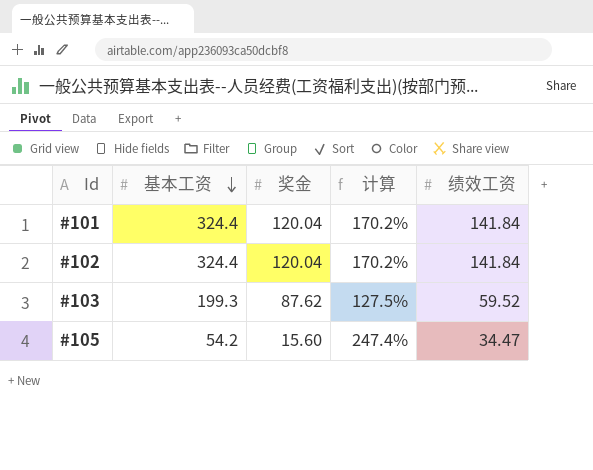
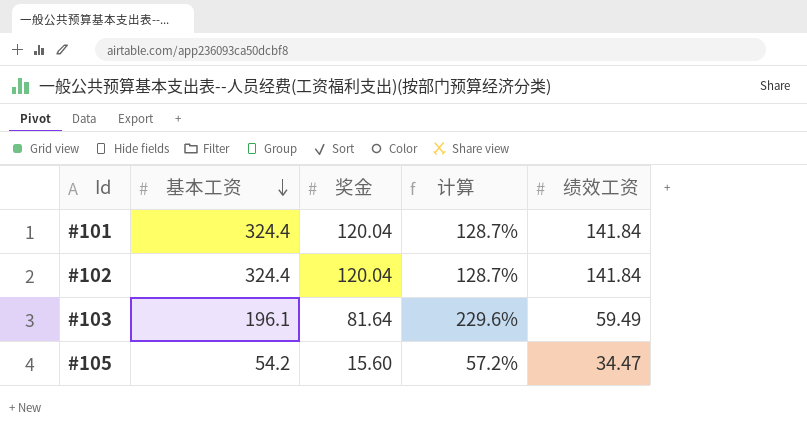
column 计算 | formula: ([基本工资] - [奖金]) / [奖金] -> ([基本工资] - [绩效工资]) / [绩效工资]
#103 | 基本工资: 199.3 -> 196.1
#103 | 奖金: 87.62 -> 81.64
#103 | 绩效工资: 59.52 -> 59.49

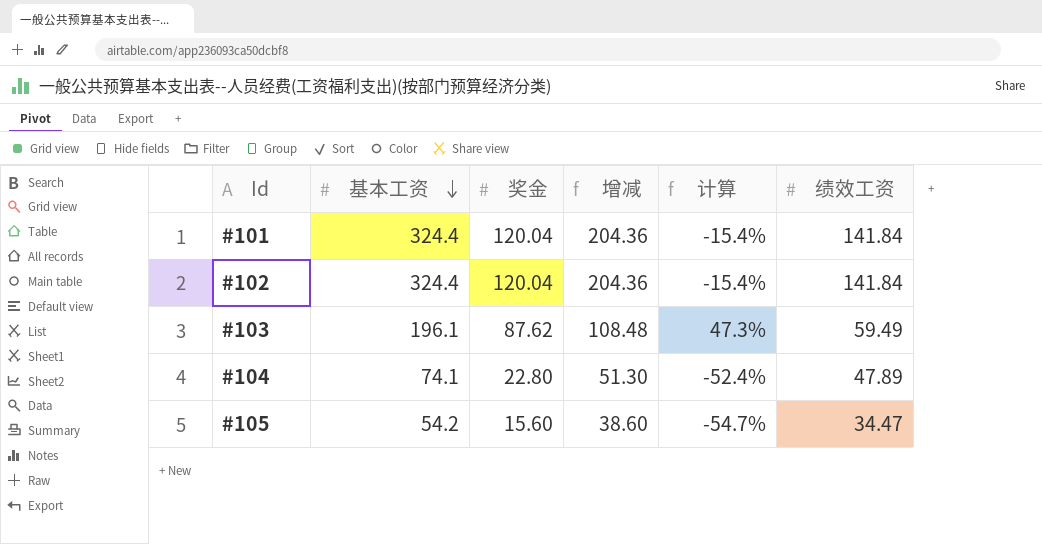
column 增减 | formula: none -> [基本工资] - [奖金]
column 计算 | formula: ([基本工资] - [绩效工资]) / [绩效工资] -> ([奖金] - [绩效工资]) / [绩效工资]
#103 | 奖金: 81.64 -> 87.62
row #104: none -> 74.1 | 22.80 | 51.30 | -52.4% | 47.89

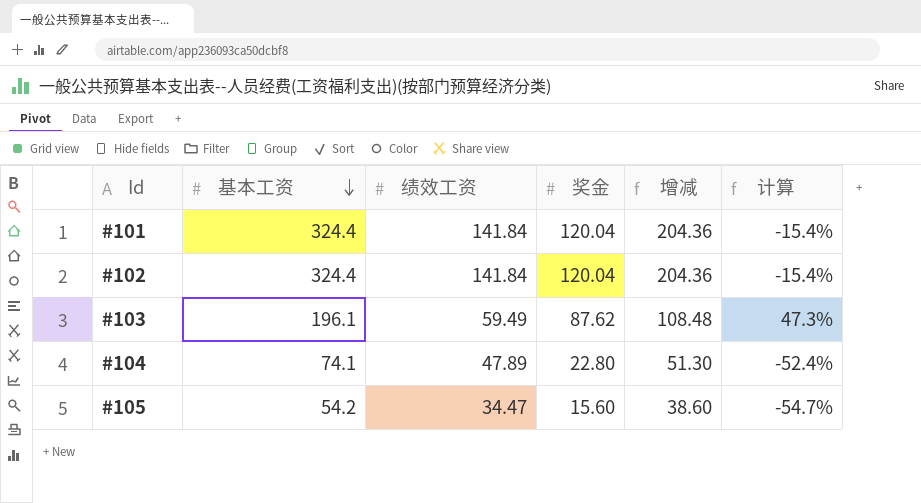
column 绩效工资 | position: 6 -> 3

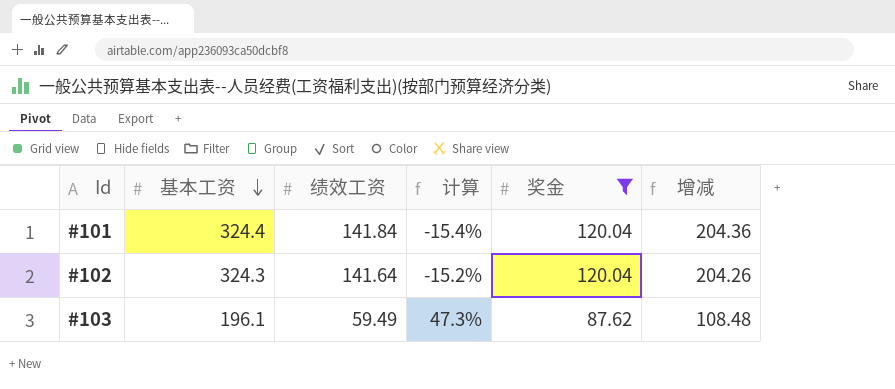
filter: none -> 奖金 >= 87.62
column 计算 | position: 6 -> 4
#102 | 基本工资: 324.4 -> 324.3
#102 | 绩效工资: 141.84 -> 141.64
#102 | 计算: -15.4% -> -15.2%
#102 | 增减: 204.36 -> 204.26

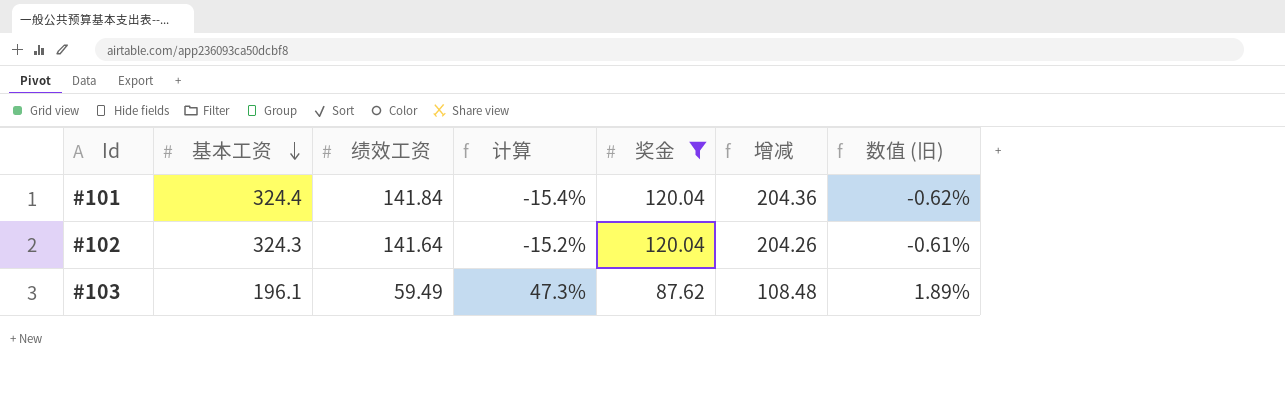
column 数值 (旧) | formula: none -> [计算] * 0.04

